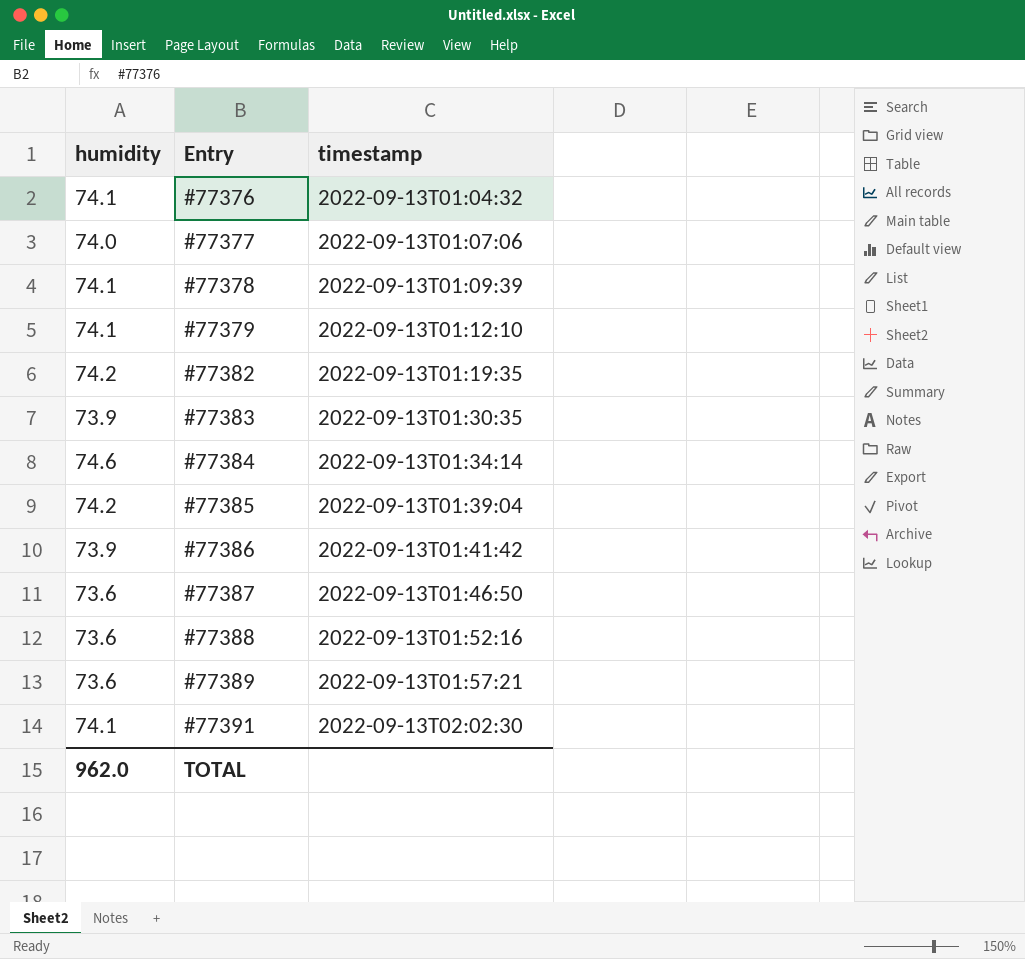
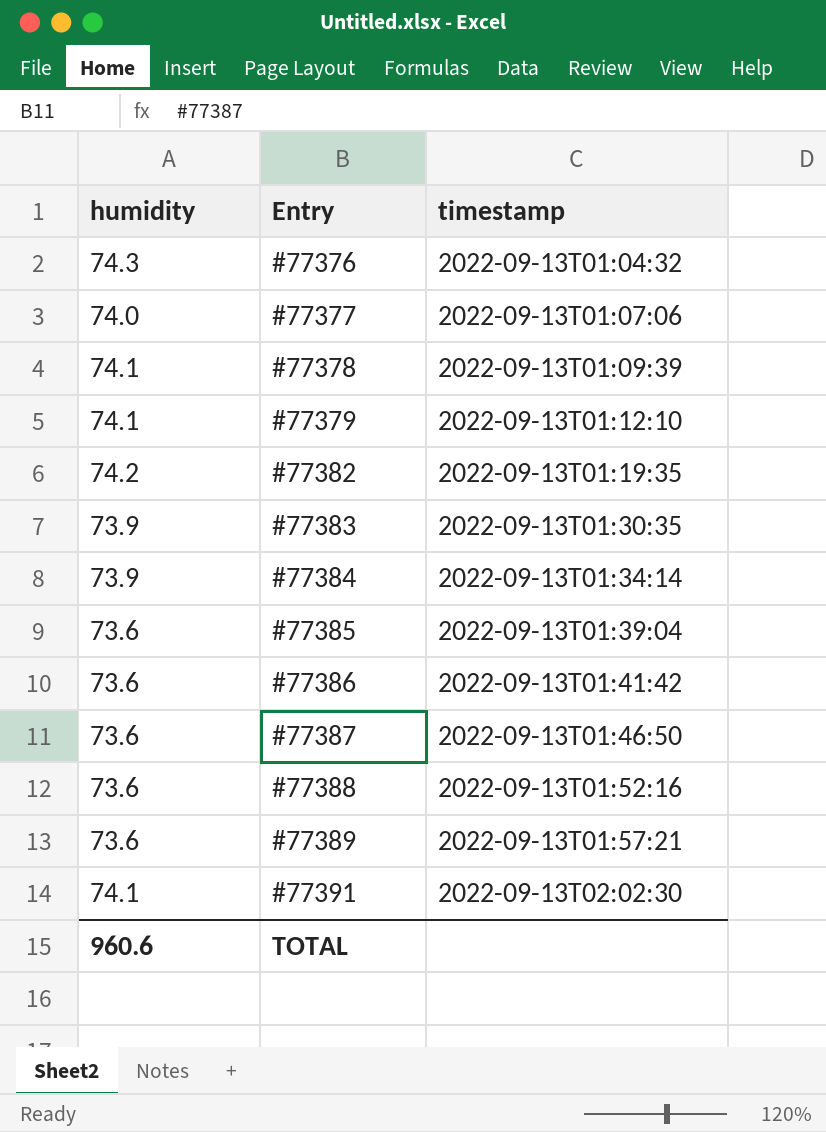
#77376 | humidity: 74.1 -> 74.3
#77384 | humidity: 74.6 -> 73.9
#77385 | humidity: 74.2 -> 73.6
#77386 | humidity: 73.9 -> 73.6
TOTAL | humidity: 962.0 -> 960.6

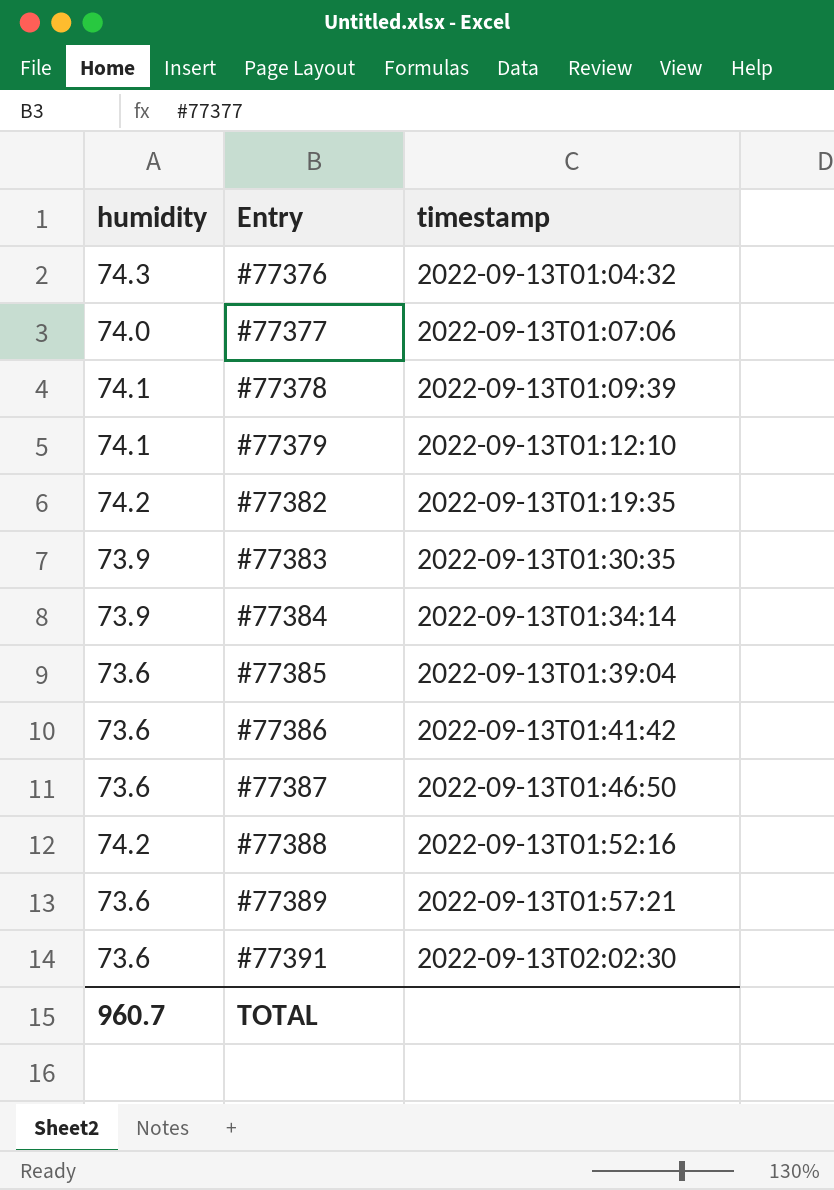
#77388 | humidity: 73.6 -> 74.2
#77391 | humidity: 74.1 -> 73.6
TOTAL | humidity: 960.6 -> 960.7

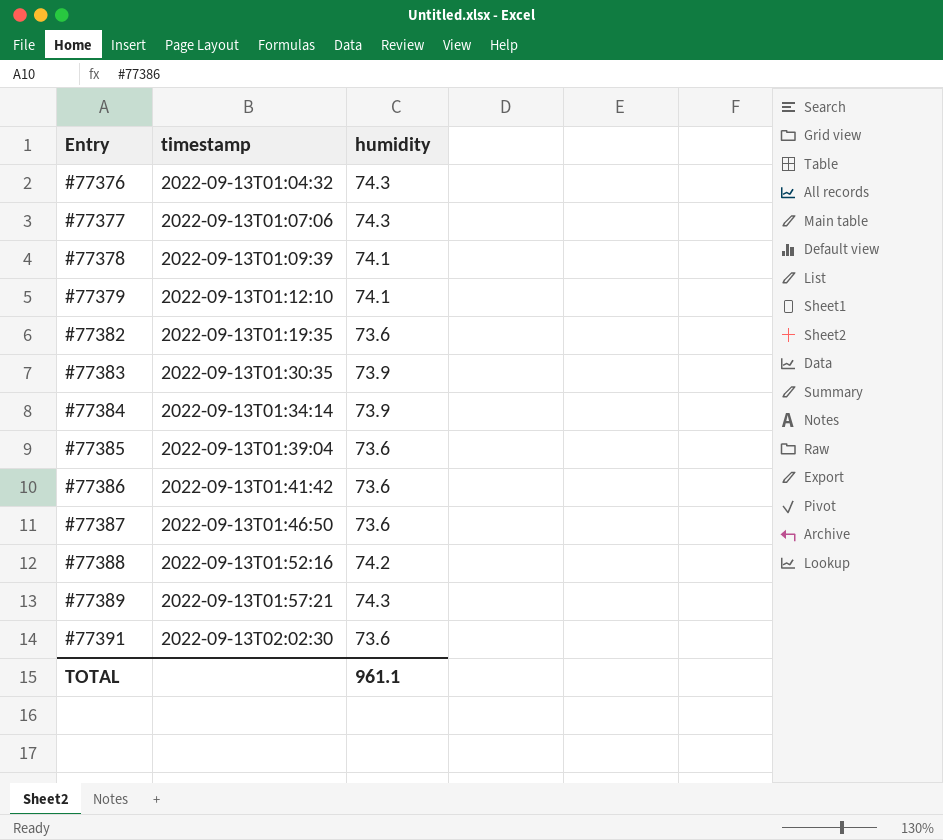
column humidity | position: 1 -> 3
#77377 | humidity: 74.0 -> 74.3
#77382 | humidity: 74.2 -> 73.6
#77389 | humidity: 73.6 -> 74.3
TOTAL | humidity: 960.7 -> 961.1

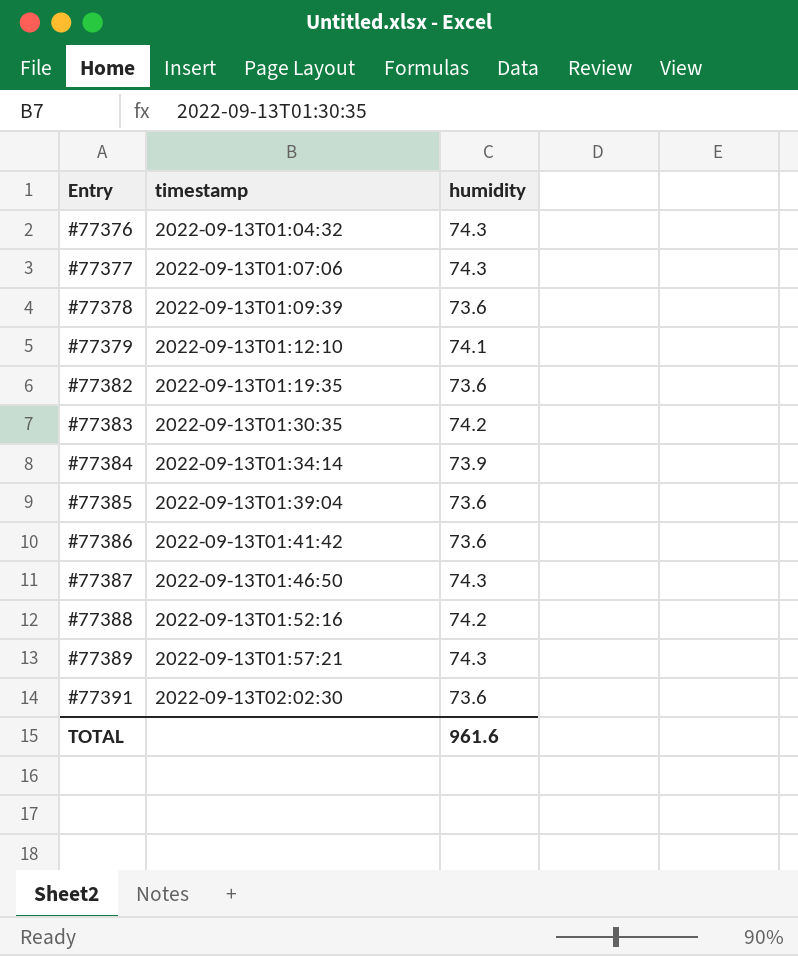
#77378 | humidity: 74.1 -> 73.6
#77383 | humidity: 73.9 -> 74.2
#77387 | humidity: 73.6 -> 74.3
TOTAL | humidity: 961.1 -> 961.6

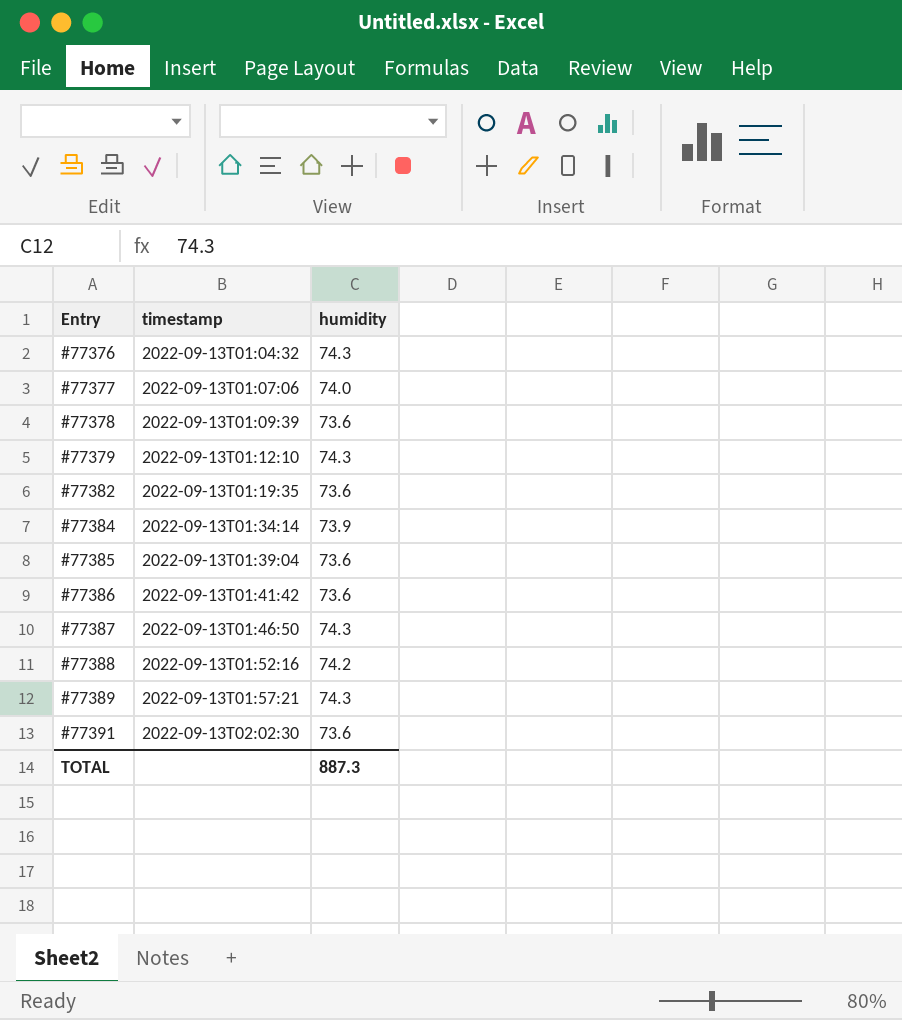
row #77383: 2022-09-13T01:30:35 | 74.2 -> none
#77377 | humidity: 74.3 -> 74.0
#77379 | humidity: 74.1 -> 74.3
TOTAL | humidity: 961.6 -> 887.3

